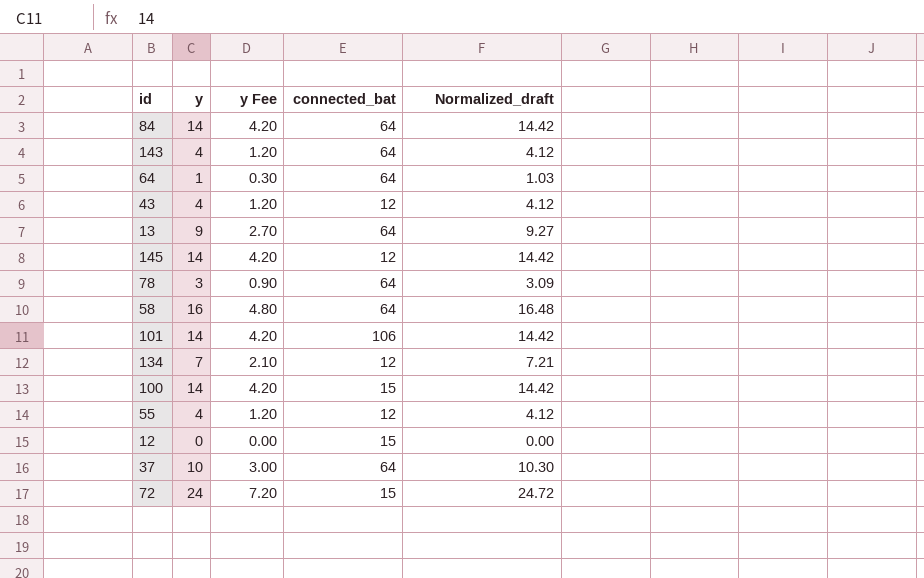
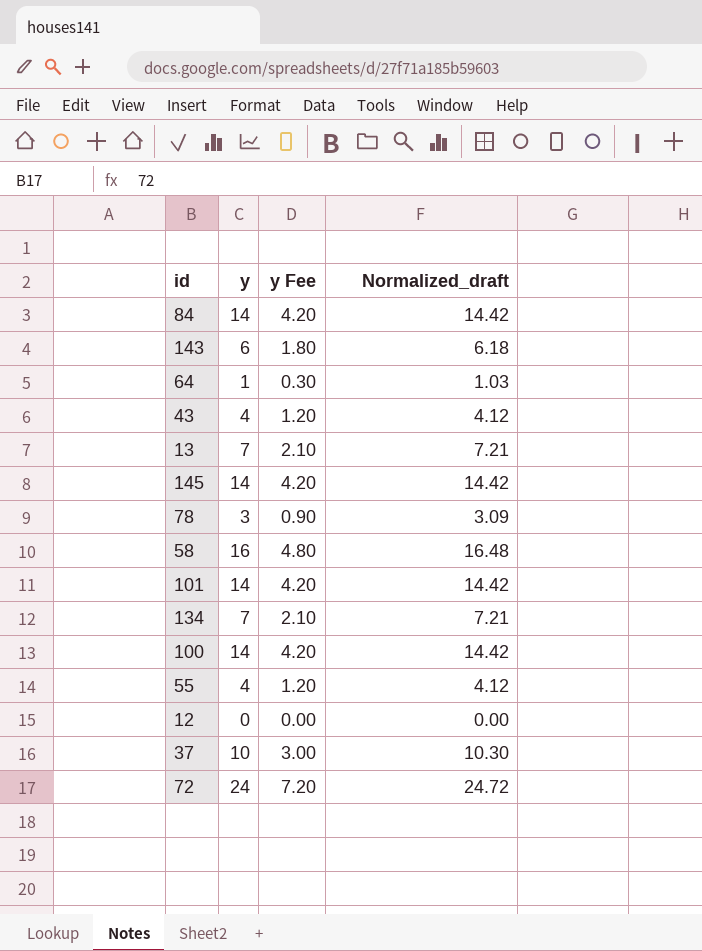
column connected_bat | position: 4 -> none
143 | y: 4 -> 6
143 | y Fee: 1.20 -> 1.80
143 | Normalized_draft: 4.12 -> 6.18
13 | y: 9 -> 7
13 | y Fee: 2.70 -> 2.10
13 | Normalized_draft: 9.27 -> 7.21

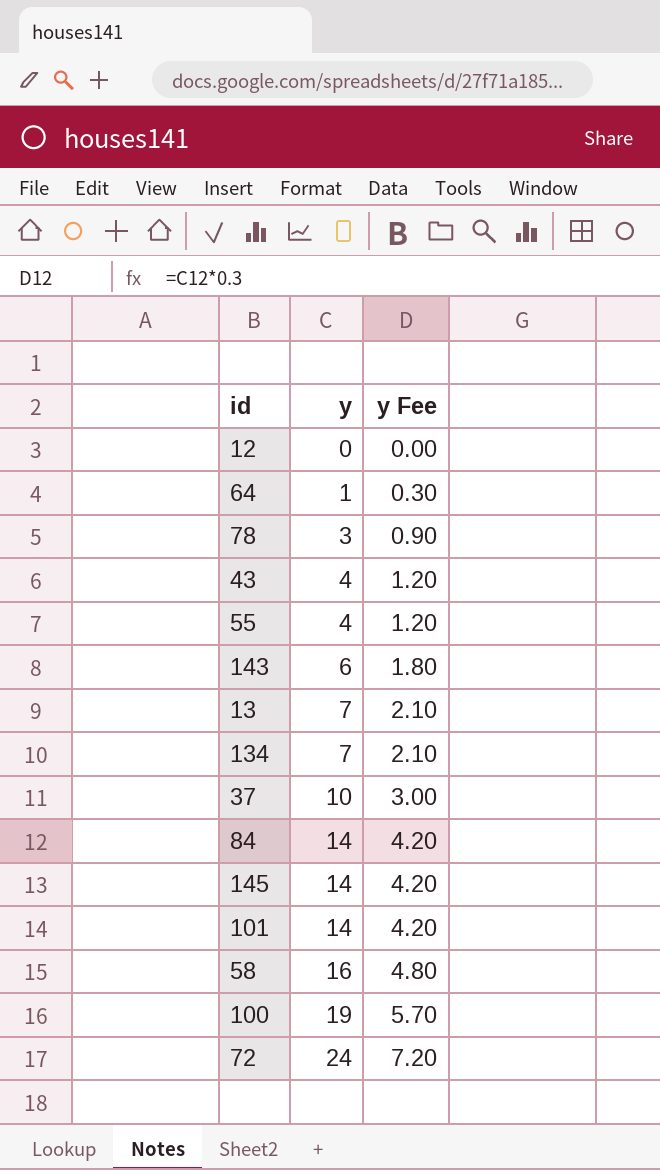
row order: none -> y ascending
column Normalized_draft | formula: [y] * 1.03 -> none
100 | y: 14 -> 19
100 | y Fee: 4.20 -> 5.70

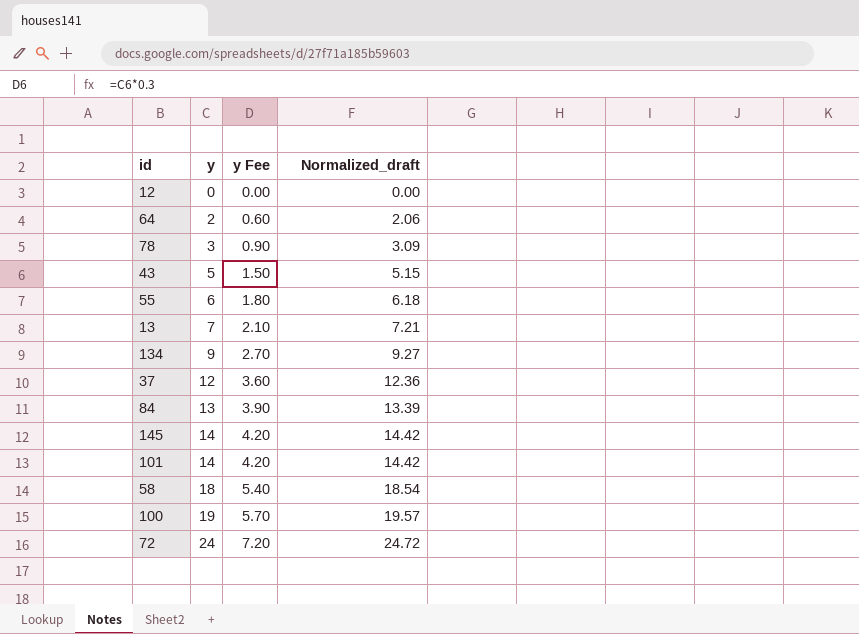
column Normalized_draft | formula: none -> [y] * 1.03
row 143: 6 | 1.80 -> none
64 | y: 1 -> 2
64 | y Fee: 0.30 -> 0.60
43 | y: 4 -> 5
43 | y Fee: 1.20 -> 1.50
55 | y: 4 -> 6
55 | y Fee: 1.20 -> 1.80
134 | y: 7 -> 9
134 | y Fee: 2.10 -> 2.70
37 | y: 10 -> 12
37 | y Fee: 3.00 -> 3.60
84 | y: 14 -> 13
84 | y Fee: 4.20 -> 3.90
58 | y: 16 -> 18
58 | y Fee: 4.80 -> 5.40

